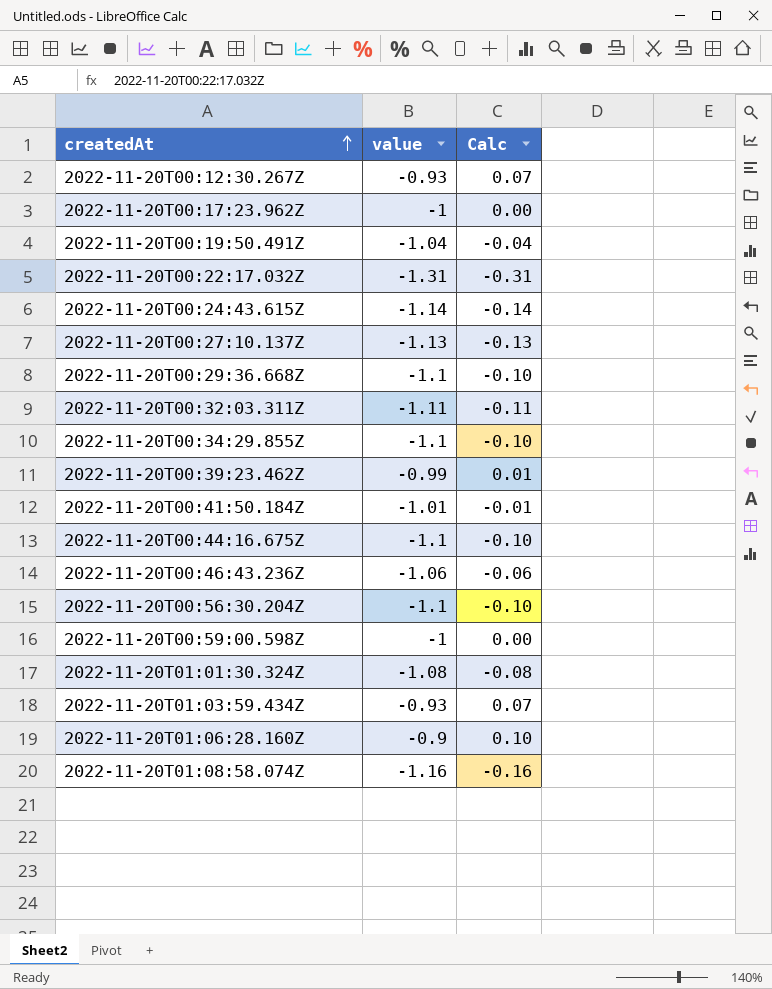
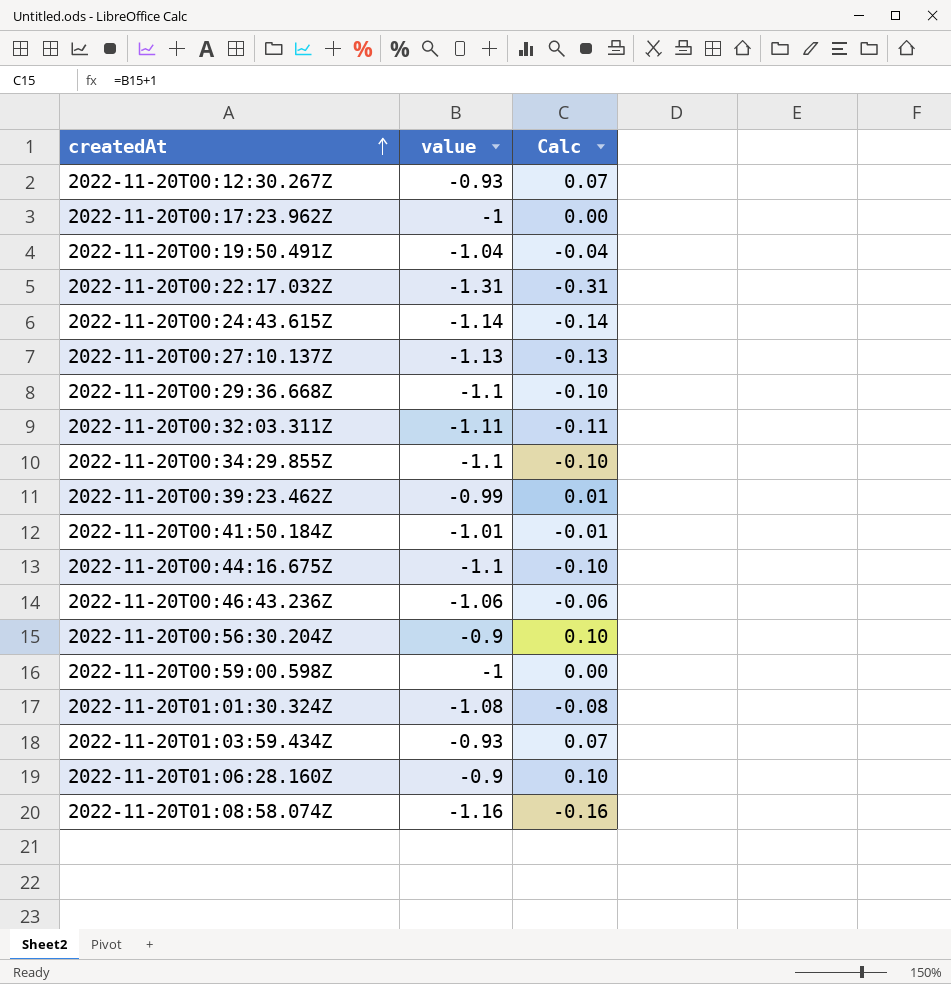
2022-11-20T00:56:30.204Z | value: -1.1 -> -0.9
2022-11-20T00:56:30.204Z | Calc: -0.10 -> 0.10

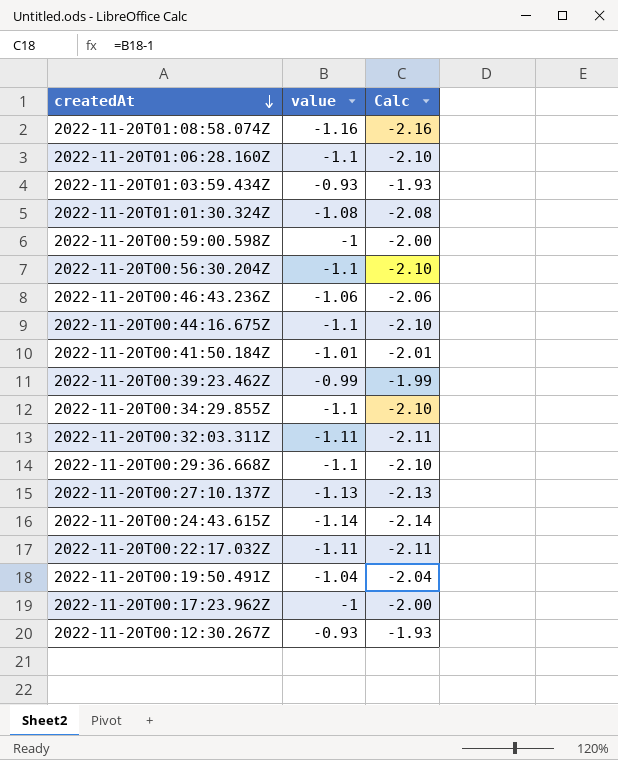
row order: createdAt ascending -> createdAt descending
column Calc | formula: [value] + 1 -> [value] - 1
2022-11-20T01:06:28.160Z | value: -0.9 -> -1.1
2022-11-20T00:56:30.204Z | value: -0.9 -> -1.1
2022-11-20T00:22:17.032Z | value: -1.31 -> -1.11

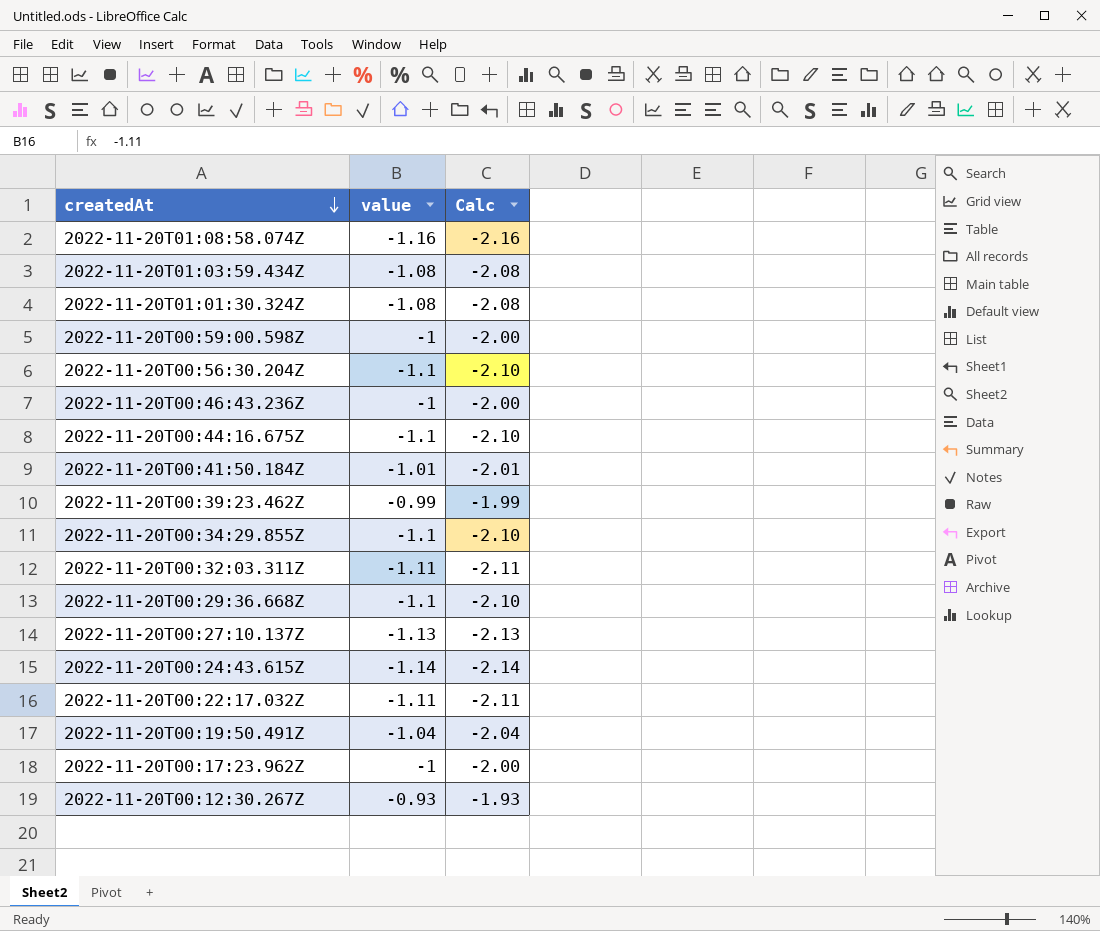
row 2022-11-20T01:06:28.160Z: -1.1 | -2.10 -> none
2022-11-20T01:03:59.434Z | value: -0.93 -> -1.08
2022-11-20T01:03:59.434Z | Calc: -1.93 -> -2.08
2022-11-20T00:46:43.236Z | value: -1.06 -> -1
2022-11-20T00:46:43.236Z | Calc: -2.06 -> -2.00

